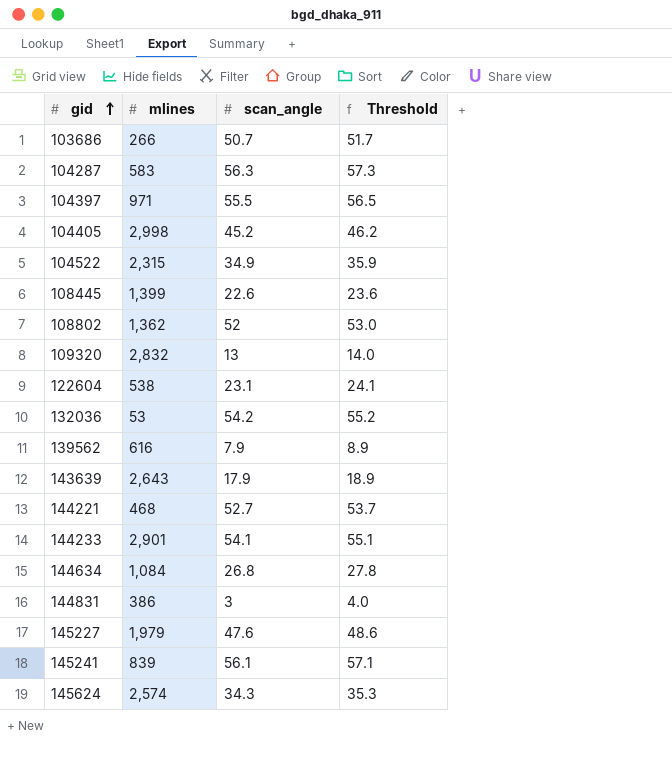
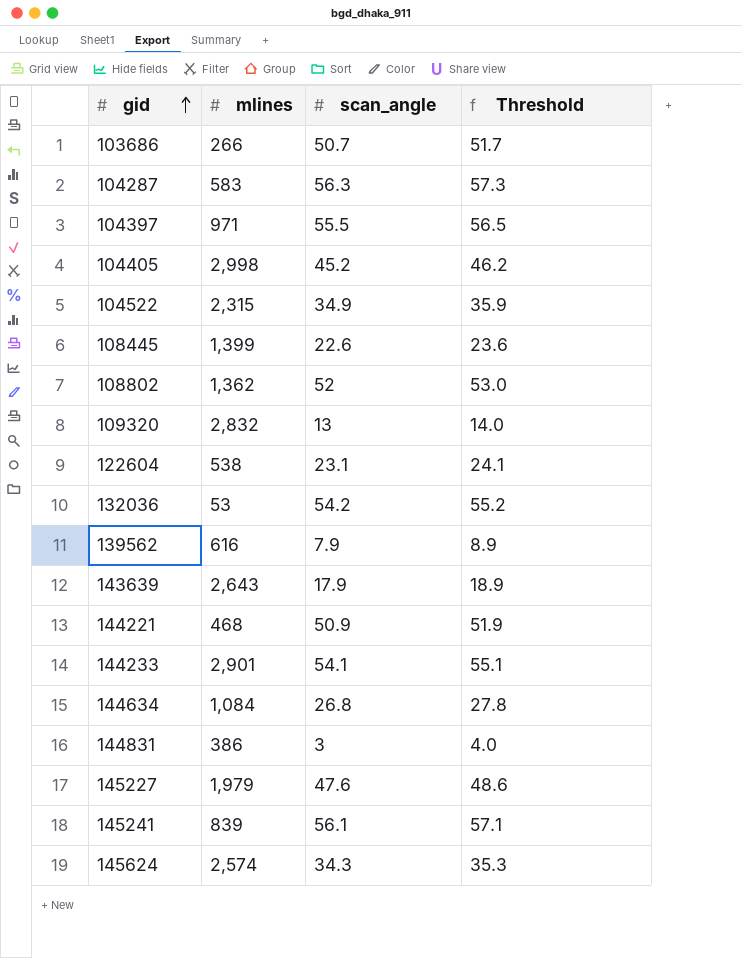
144221 | scan_angle: 52.7 -> 50.9
144221 | Threshold: 53.7 -> 51.9

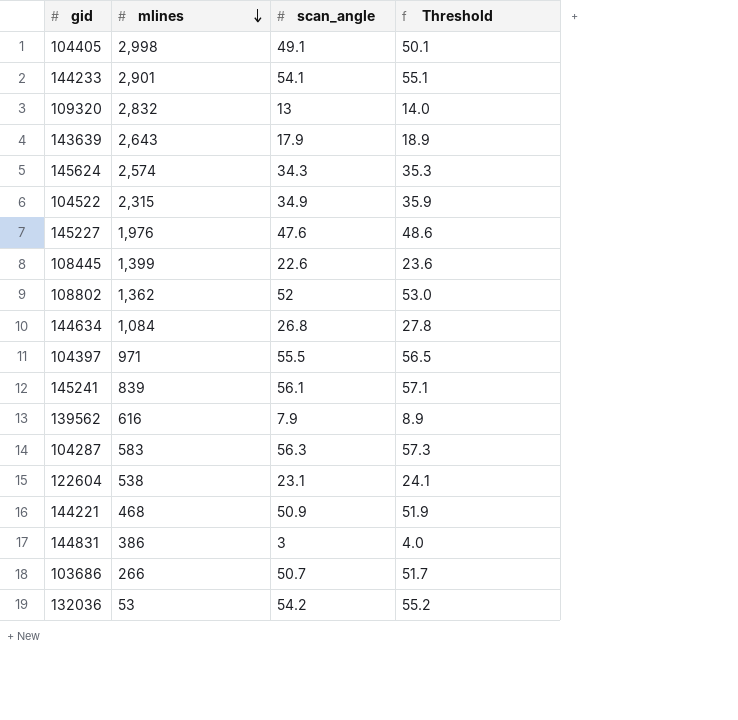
row order: gid ascending -> mlines descending
104405 | scan_angle: 45.2 -> 49.1
104405 | Threshold: 46.2 -> 50.1
145227 | mlines: 1,979 -> 1,976

